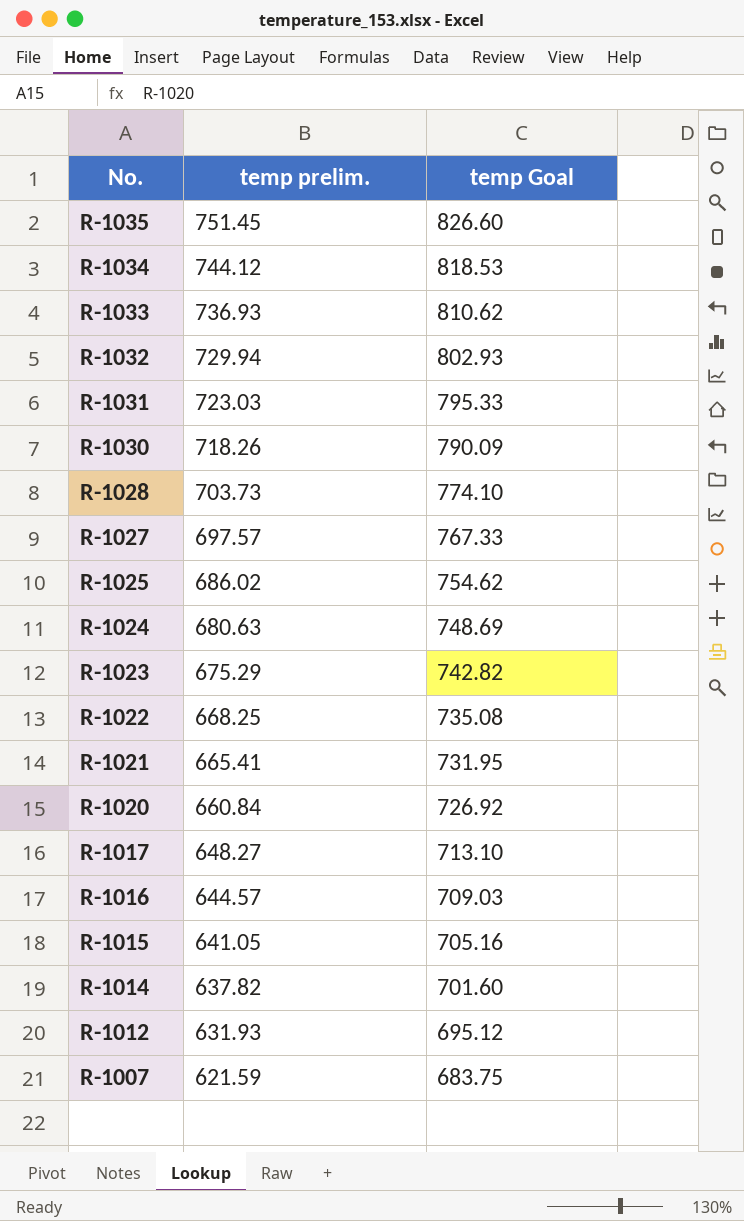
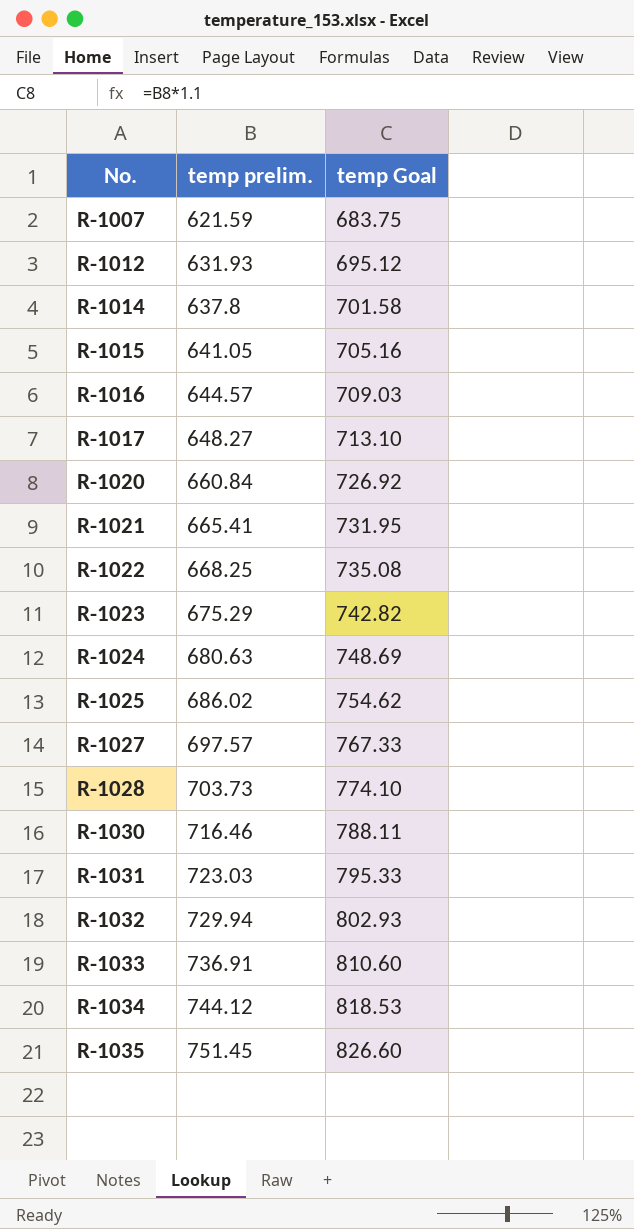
row order: No. descending -> No. ascending
R-1014 | temp prelim.: 637.82 -> 637.8
R-1014 | temp Goal: 701.60 -> 701.58
R-1030 | temp prelim.: 718.26 -> 716.46
R-1030 | temp Goal: 790.09 -> 788.11
R-1033 | temp prelim.: 736.93 -> 736.91
R-1033 | temp Goal: 810.62 -> 810.60

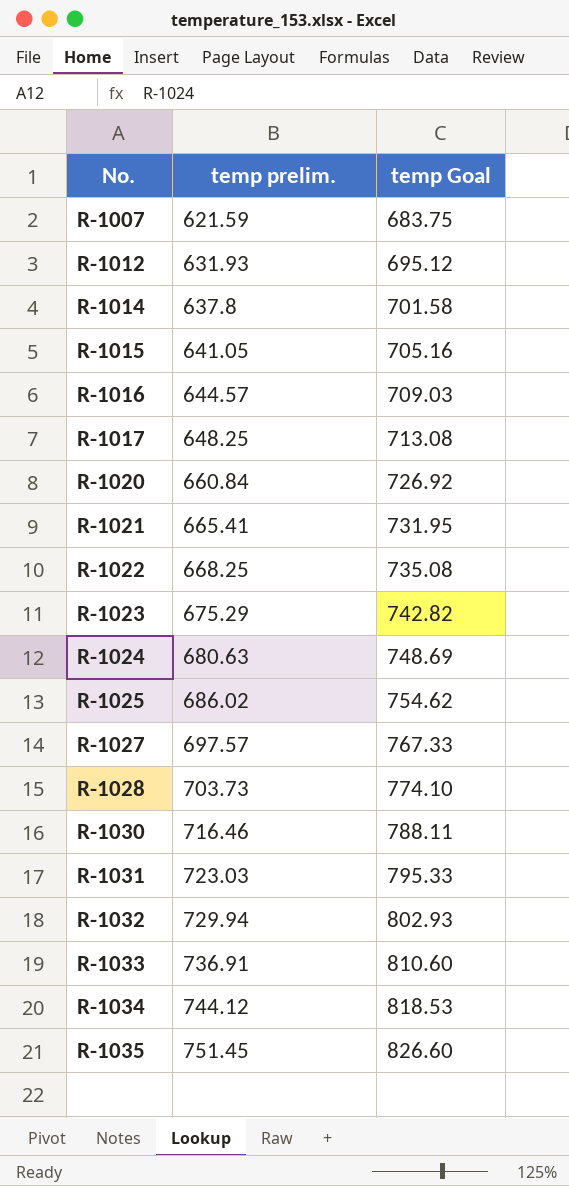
R-1017 | temp prelim.: 648.27 -> 648.25
R-1017 | temp Goal: 713.10 -> 713.08

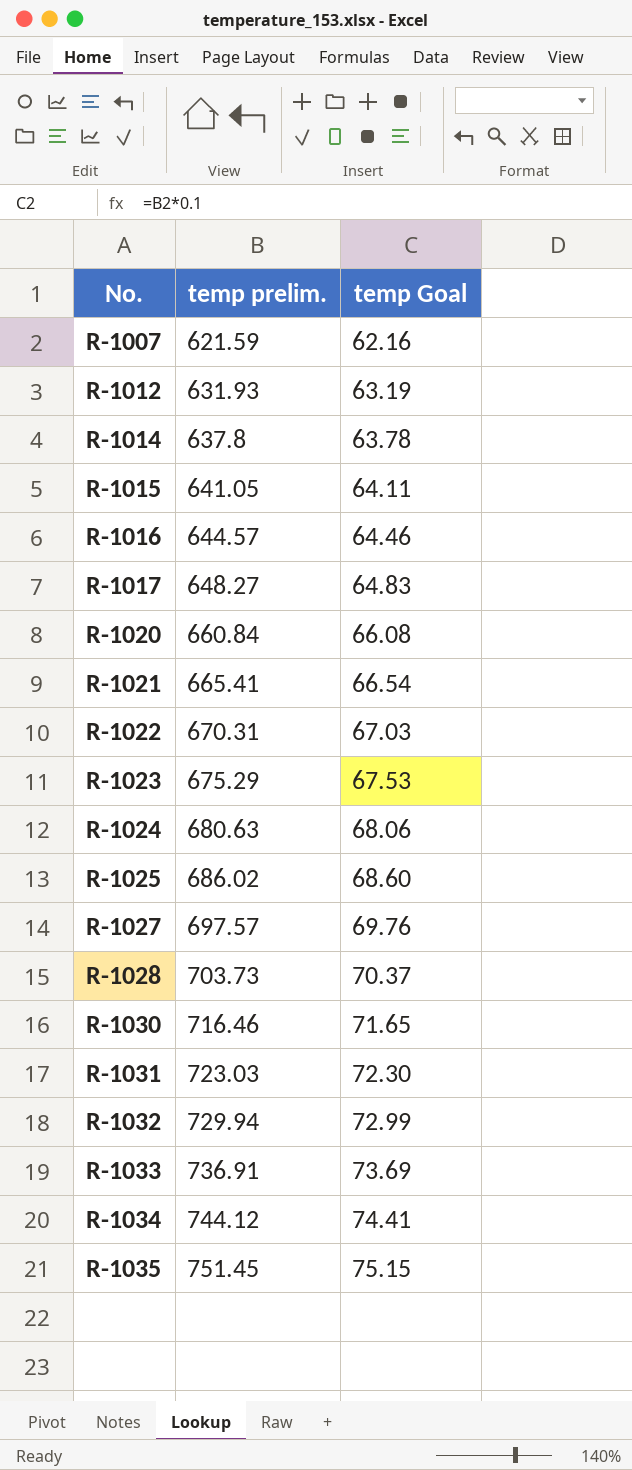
column temp Goal | formula: [temp prelim.] * 1.1 -> [temp prelim.] * 0.1
R-1017 | temp prelim.: 648.25 -> 648.27
R-1022 | temp prelim.: 668.25 -> 670.31

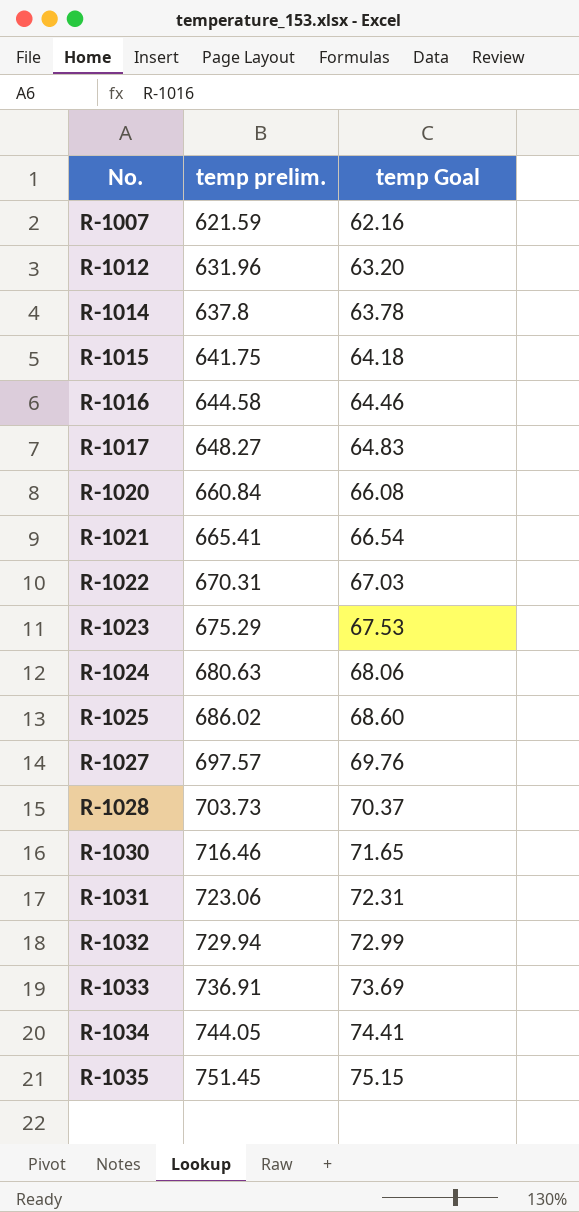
R-1012 | temp prelim.: 631.93 -> 631.96
R-1012 | temp Goal: 63.19 -> 63.20
R-1015 | temp prelim.: 641.05 -> 641.75
R-1015 | temp Goal: 64.11 -> 64.18
R-1016 | temp prelim.: 644.57 -> 644.58
R-1031 | temp prelim.: 723.03 -> 723.06
R-1031 | temp Goal: 72.30 -> 72.31
R-1034 | temp prelim.: 744.12 -> 744.05

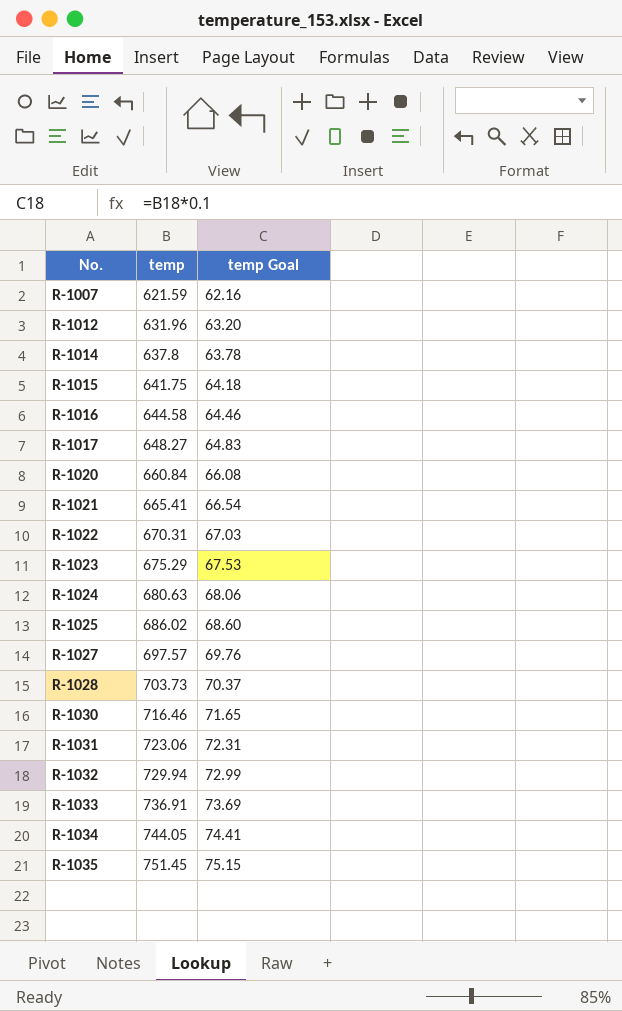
column name: temp prelim. -> temp

